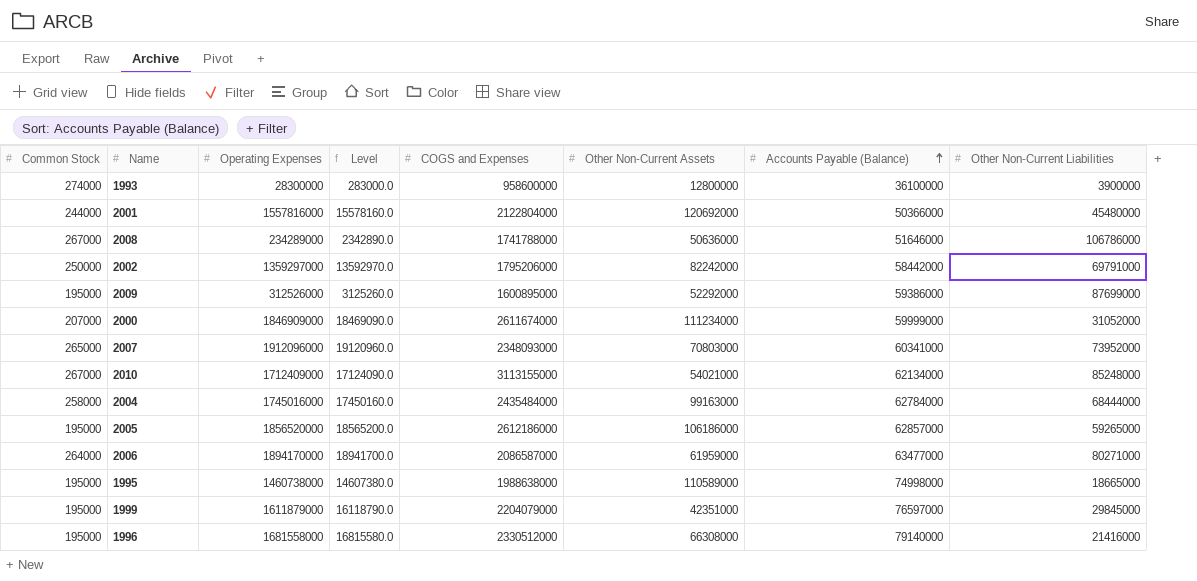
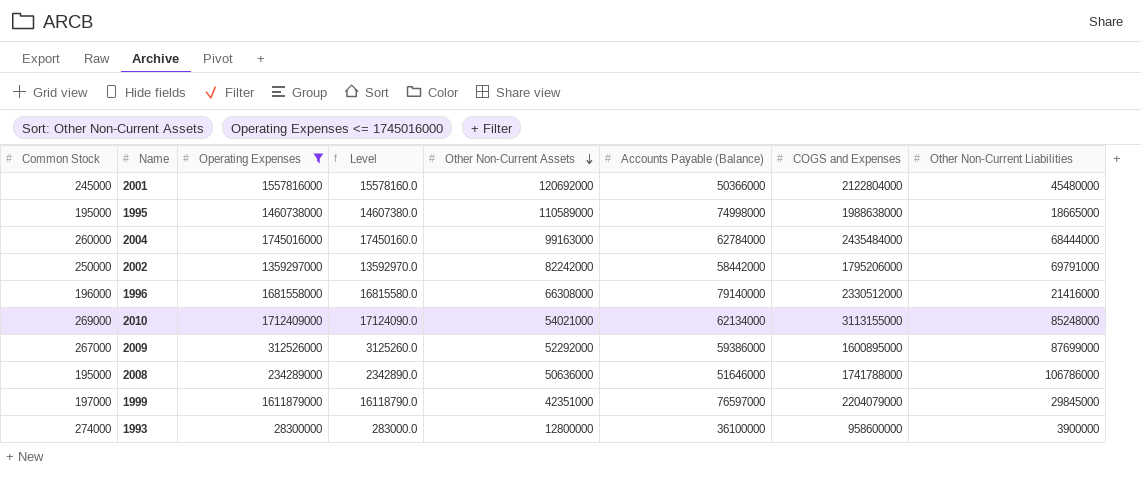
filter: none -> Operating Expenses <= 1745016000
row order: Accounts Payable (Balance) ascending -> Other Non-Current Assets descending
column COGS and Expenses | position: 5 -> 7
2001 | Common Stock: 244000 -> 245000
2004 | Common Stock: 258000 -> 260000
1996 | Common Stock: 195000 -> 196000
2010 | Common Stock: 267000 -> 269000
2009 | Common Stock: 195000 -> 267000
2008 | Common Stock: 267000 -> 195000
1999 | Common Stock: 195000 -> 197000

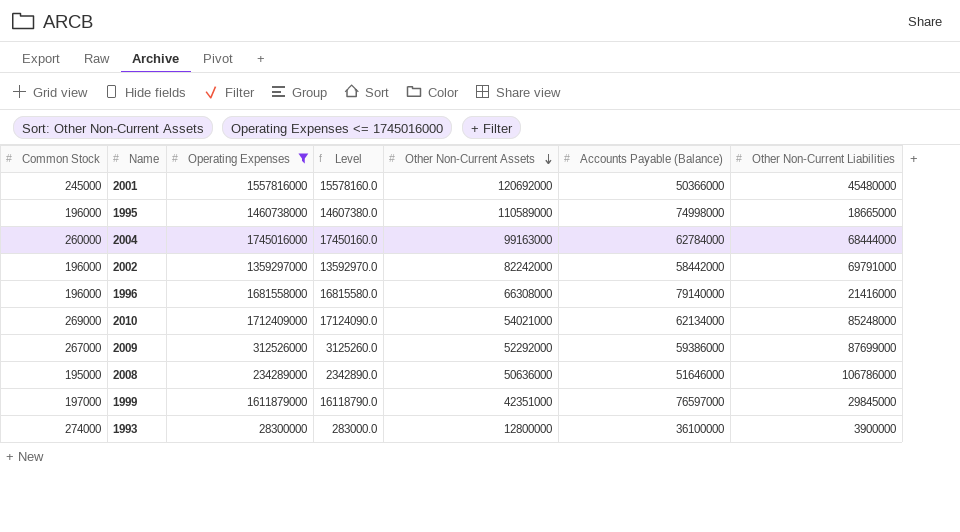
column COGS and Expenses | position: 7 -> none
1995 | Common Stock: 195000 -> 196000
2002 | Common Stock: 250000 -> 196000

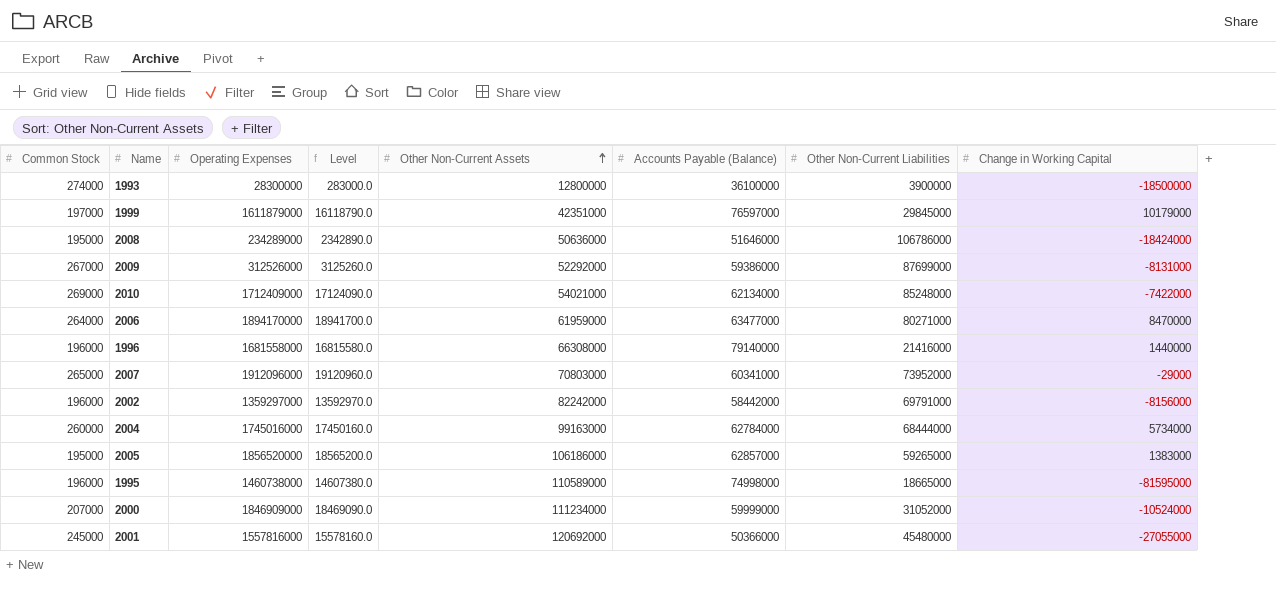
filter: Operating Expenses <= 1745016000 -> none
row order: Other Non-Current Assets descending -> Other Non-Current Assets ascending
column Change in Working Capital | position: none -> 8

